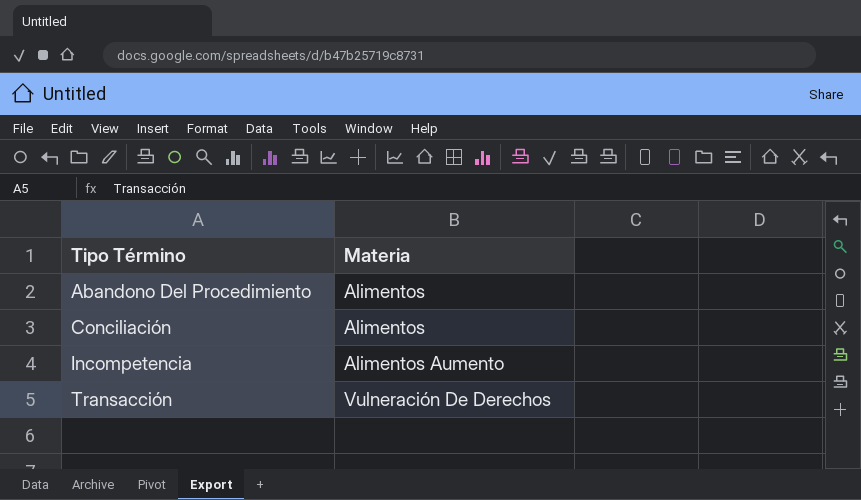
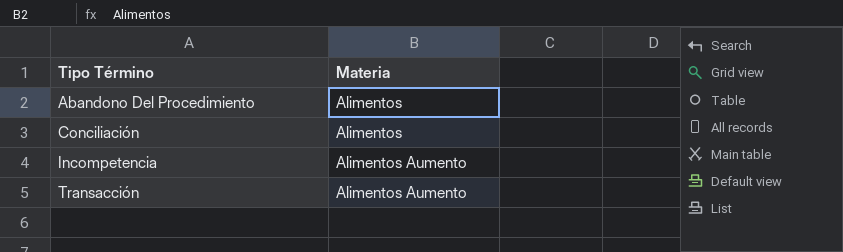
Transacción | Materia: Vulneración De Derechos -> Alimentos Aumento

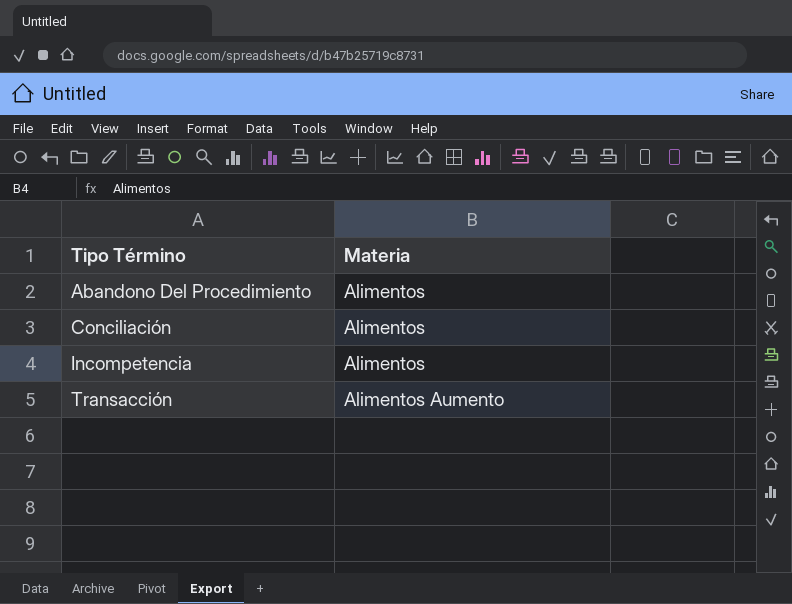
Incompetencia | Materia: Alimentos Aumento -> Alimentos

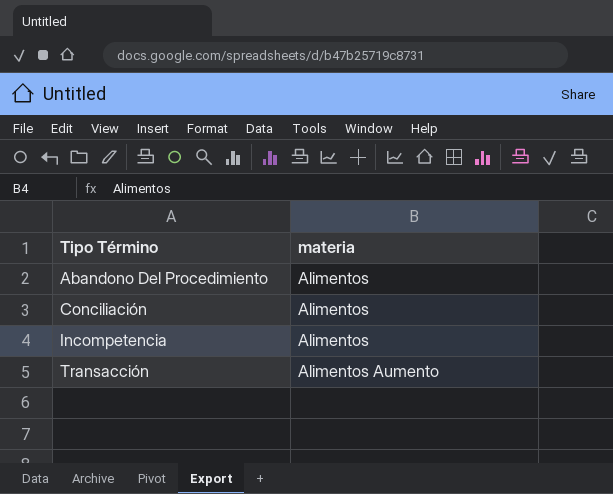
column name: Materia -> materia

